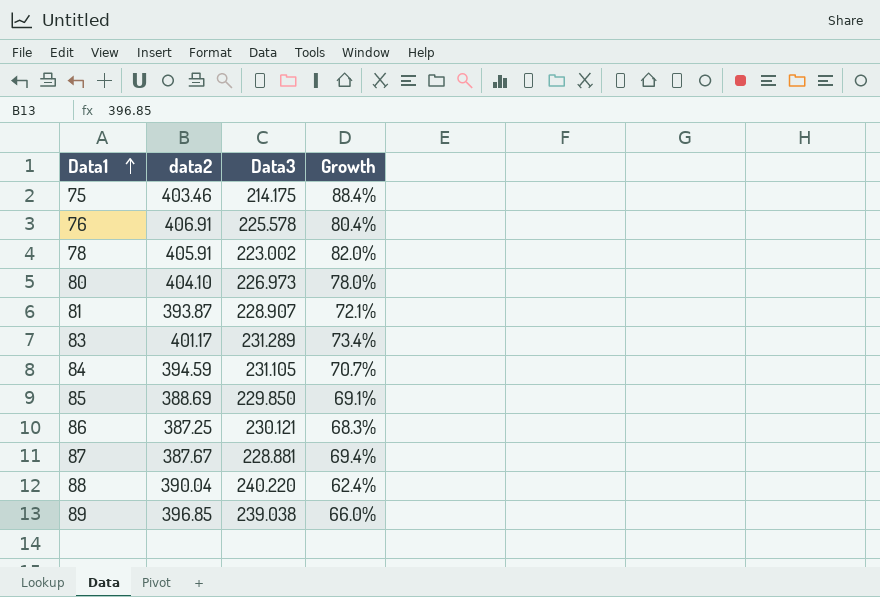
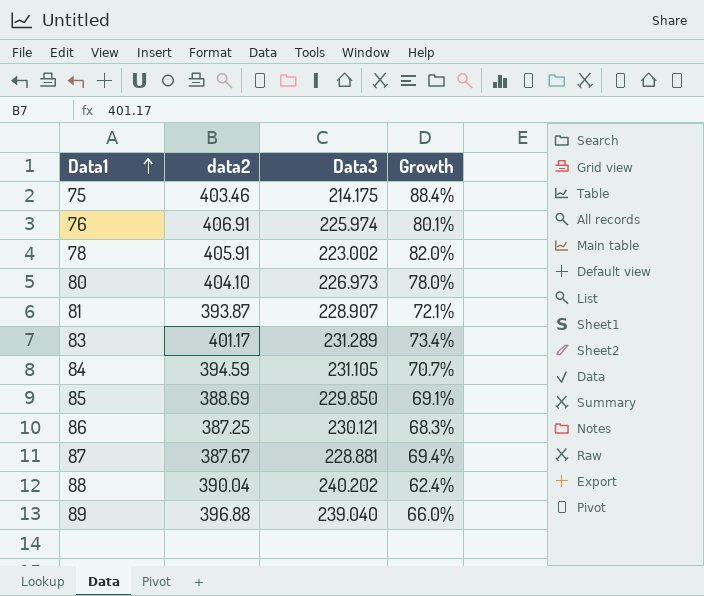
76 | Data3: 225.578 -> 225.974
76 | Growth: 80.4% -> 80.1%
88 | Data3: 240.220 -> 240.202
89 | data2: 396.85 -> 396.88
89 | Data3: 239.038 -> 239.040

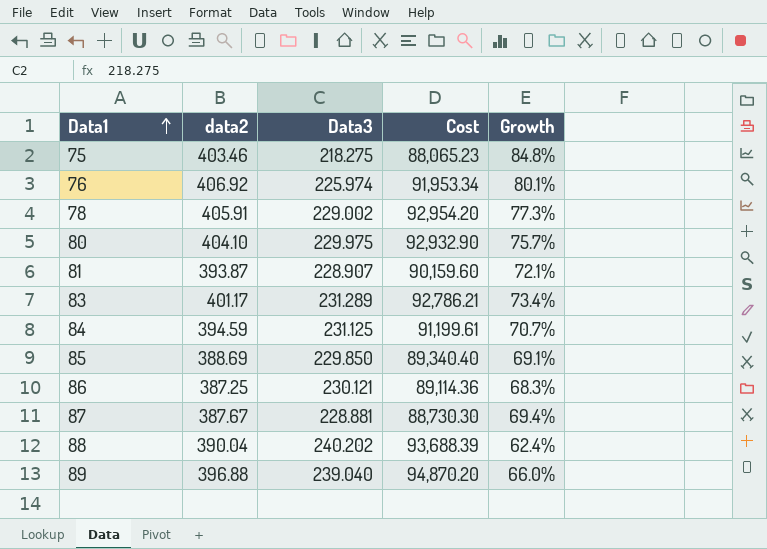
column Cost | formula: none -> [data2] * [Data3]
75 | Data3: 214.175 -> 218.275
75 | Growth: 88.4% -> 84.8%
76 | data2: 406.91 -> 406.92
78 | Data3: 223.002 -> 229.002
78 | Growth: 82.0% -> 77.3%
80 | Data3: 226.973 -> 229.975
80 | Growth: 78.0% -> 75.7%
84 | Data3: 231.105 -> 231.125

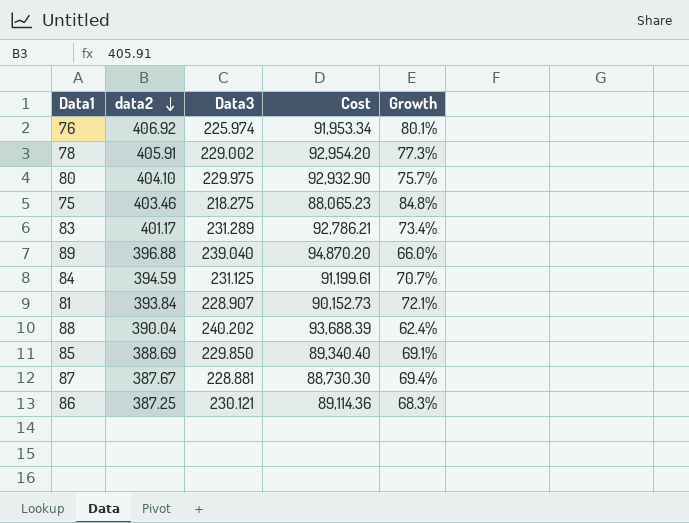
row order: Data1 ascending -> data2 descending
81 | data2: 393.87 -> 393.84
81 | Cost: 90,159.60 -> 90,152.73

